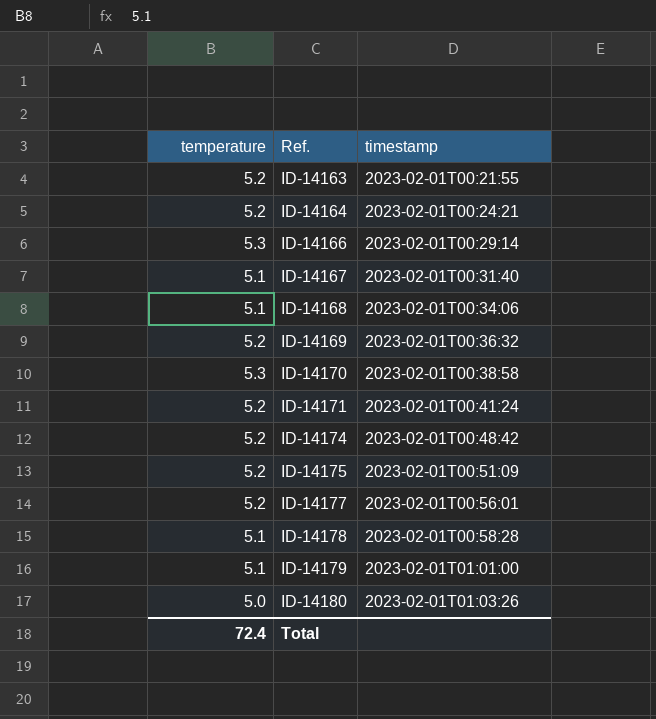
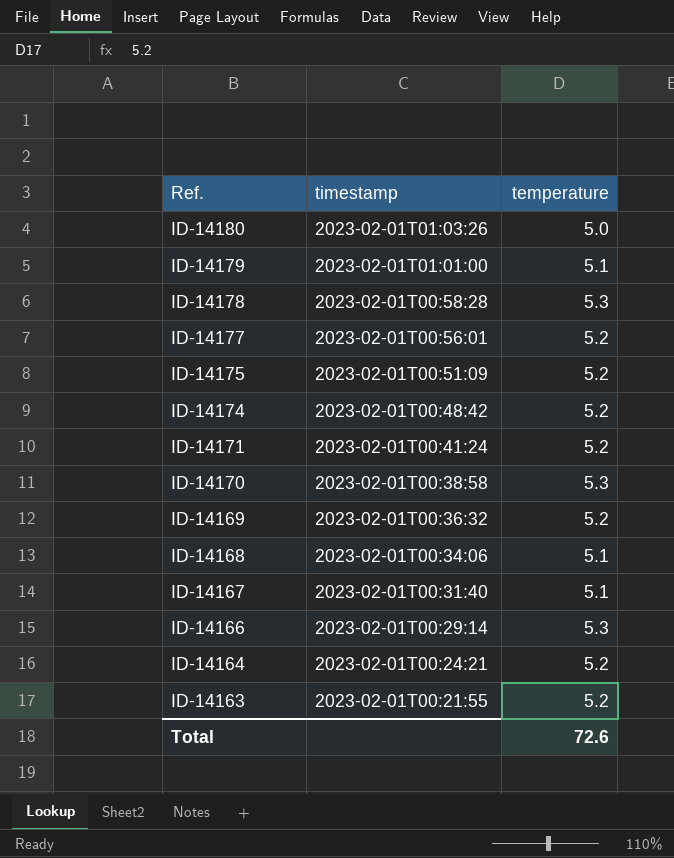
row order: Ref. ascending -> Ref. descending
column temperature | position: 1 -> 3
ID-14178 | temperature: 5.1 -> 5.3
Total | temperature: 72.4 -> 72.6

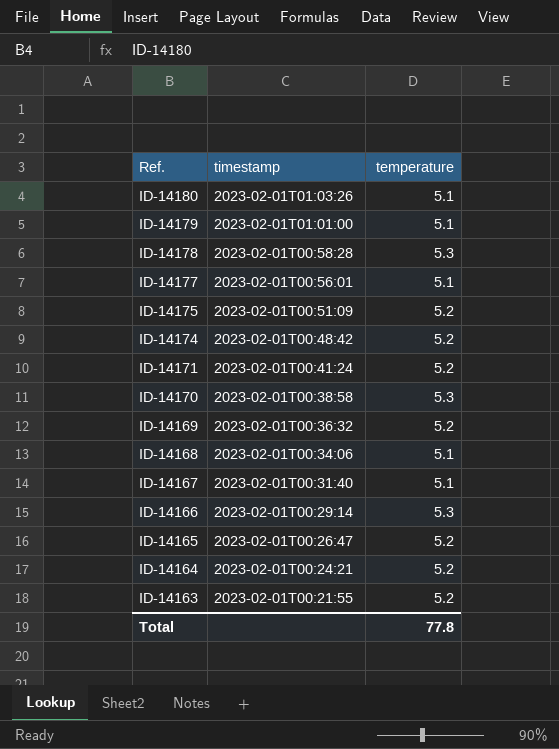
ID-14180 | temperature: 5.0 -> 5.1
ID-14177 | temperature: 5.2 -> 5.1
row ID-14165: none -> 2023-02-01T00:26:47 | 5.2
Total | temperature: 72.6 -> 77.8

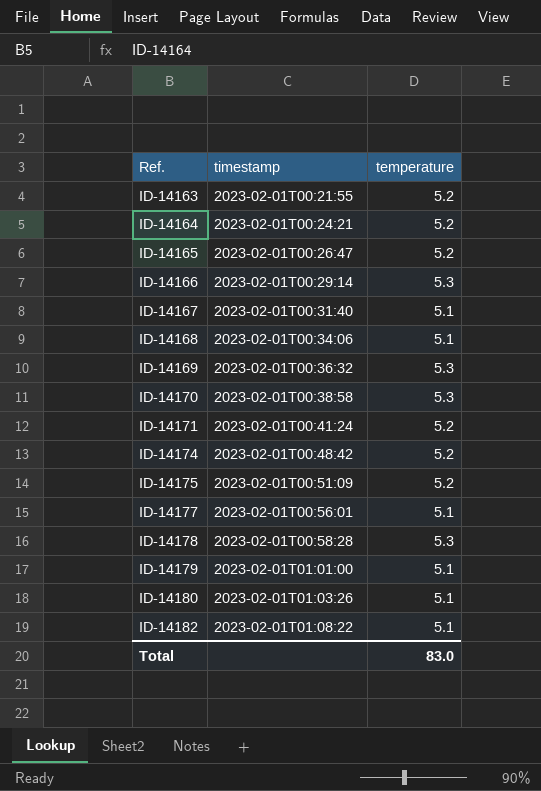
row order: Ref. descending -> Ref. ascending
ID-14169 | temperature: 5.2 -> 5.3
row ID-14182: none -> 2023-02-01T01:08:22 | 5.1
Total | temperature: 77.8 -> 83.0

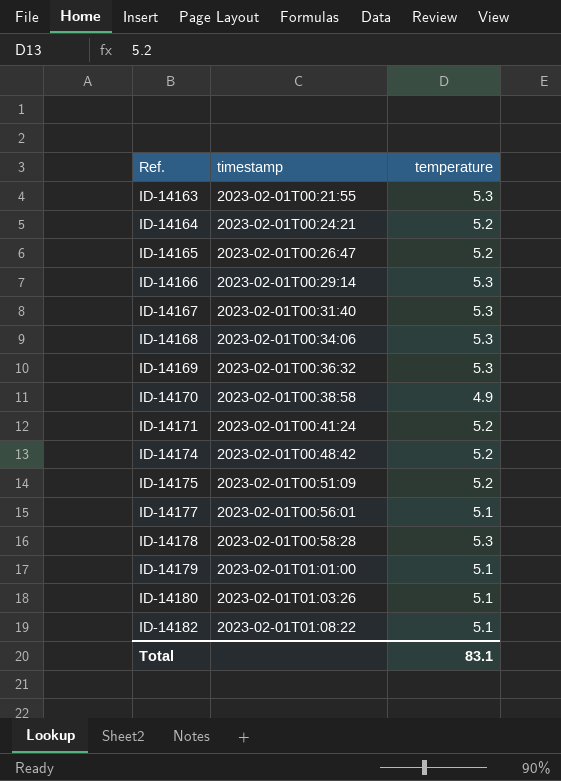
ID-14163 | temperature: 5.2 -> 5.3
ID-14167 | temperature: 5.1 -> 5.3
ID-14168 | temperature: 5.1 -> 5.3
ID-14170 | temperature: 5.3 -> 4.9
Total | temperature: 83.0 -> 83.1

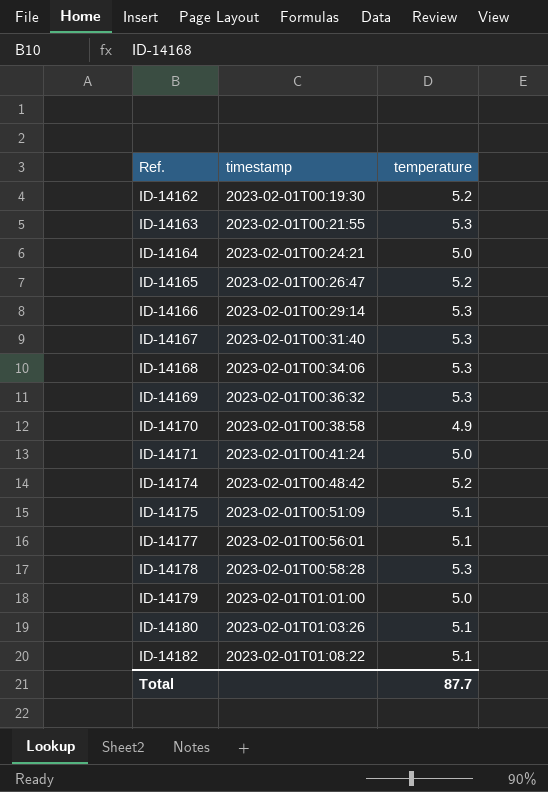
row ID-14162: none -> 2023-02-01T00:19:30 | 5.2
ID-14164 | temperature: 5.2 -> 5.0
ID-14171 | temperature: 5.2 -> 5.0
ID-14175 | temperature: 5.2 -> 5.1
ID-14179 | temperature: 5.1 -> 5.0
Total | temperature: 83.1 -> 87.7

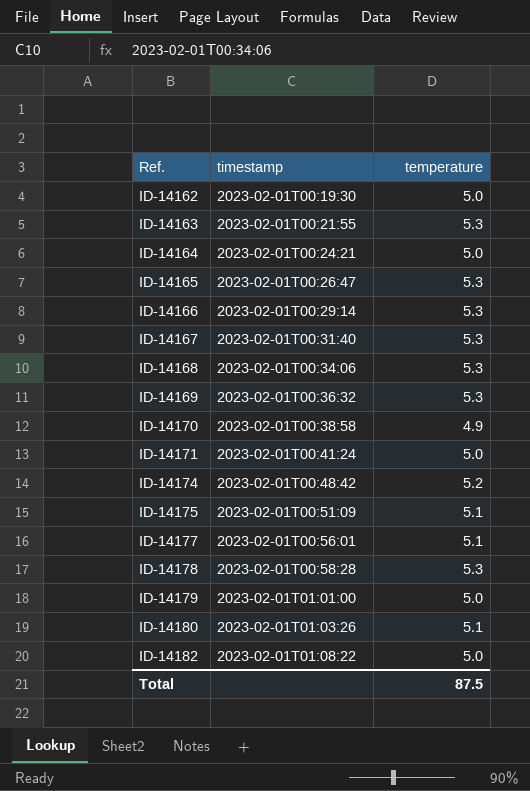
ID-14162 | temperature: 5.2 -> 5.0
ID-14165 | temperature: 5.2 -> 5.3
ID-14182 | temperature: 5.1 -> 5.0
Total | temperature: 87.7 -> 87.5

